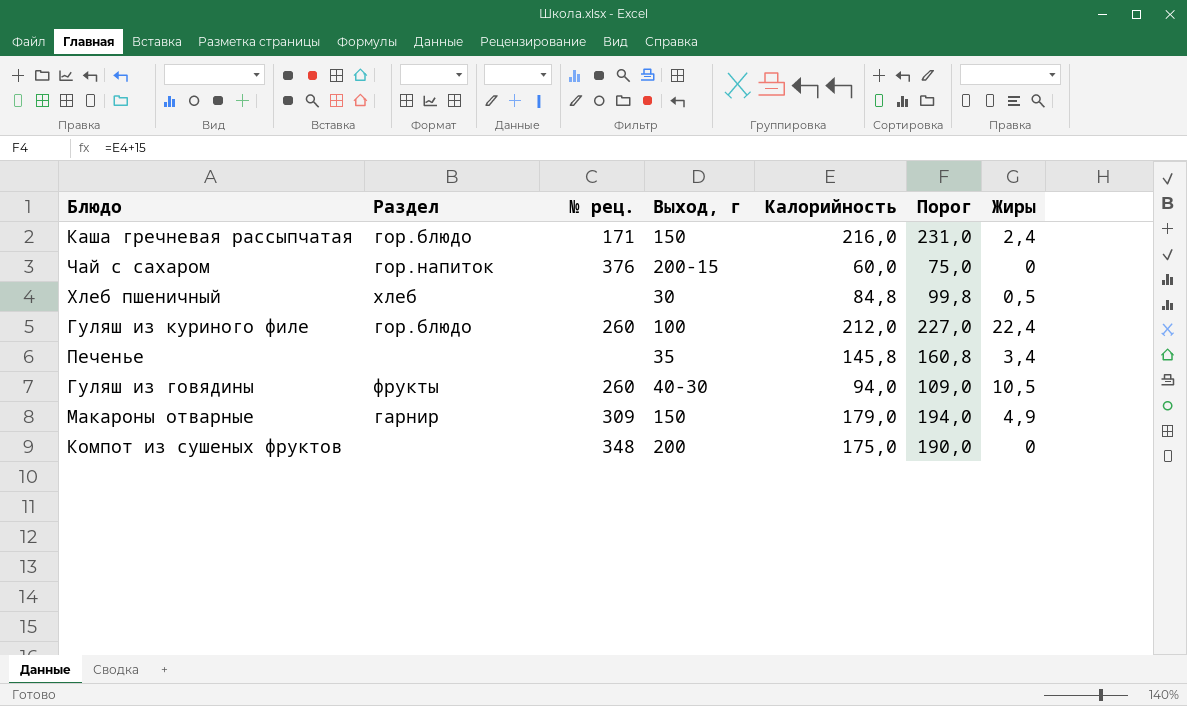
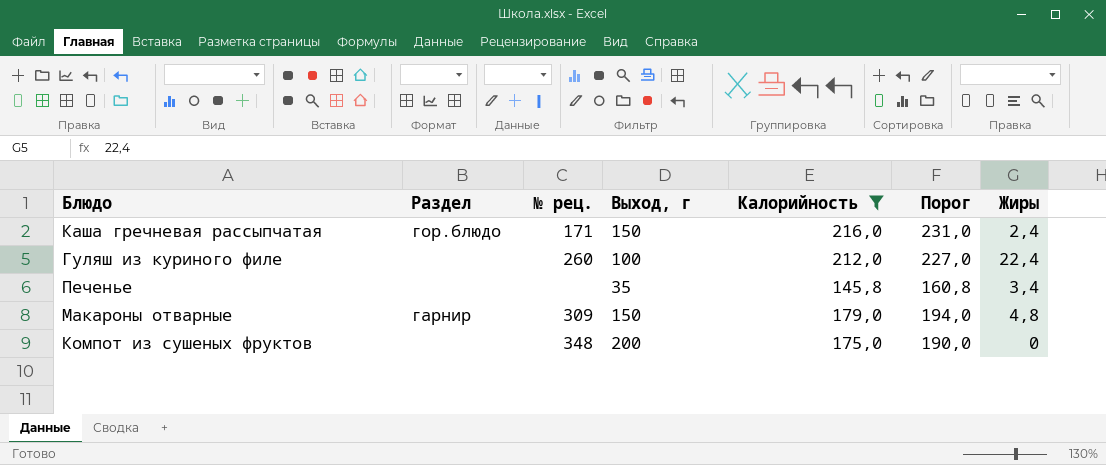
filter: none -> Калорийность >= 145,8
Гуляш из куриного филе | Раздел: гор.блюдо -> none
Макароны отварные | Жиры: 4,9 -> 4,8

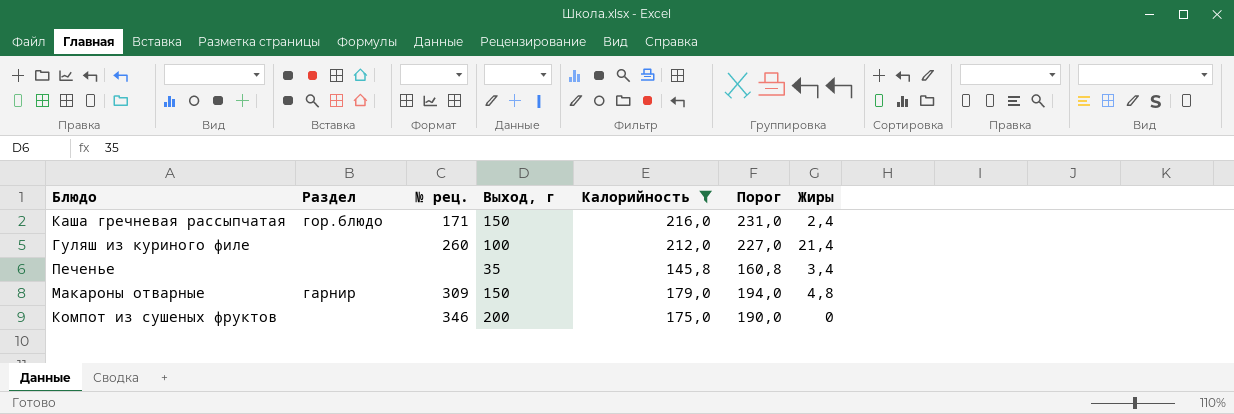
Гуляш из куриного филе | Жиры: 22,4 -> 21,4
Компот из сушеных фруктов | № рец.: 348 -> 346

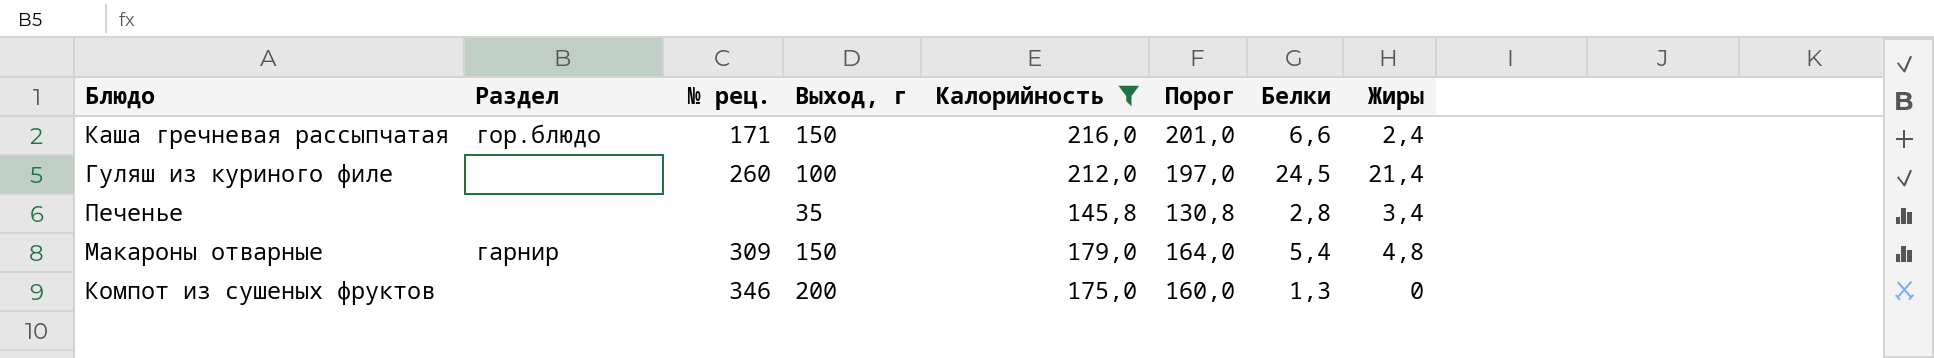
column Порог | formula: [Калорийность] + 15 -> [Калорийность] - 15
column Белки | position: none -> 7

